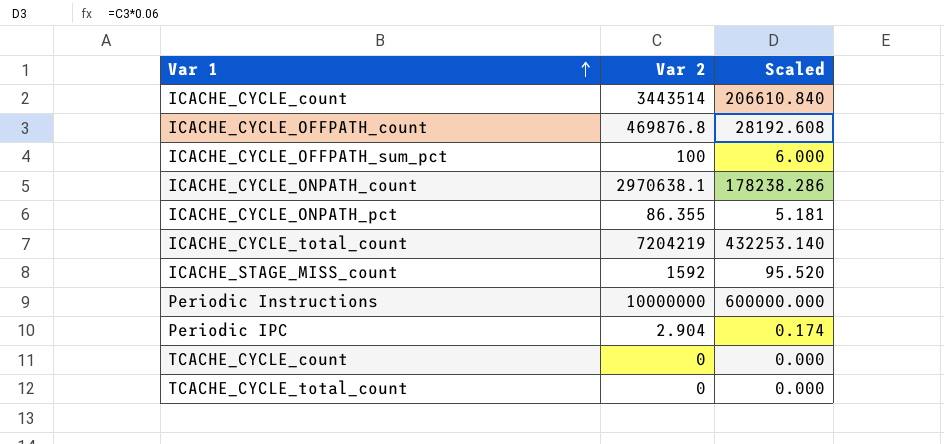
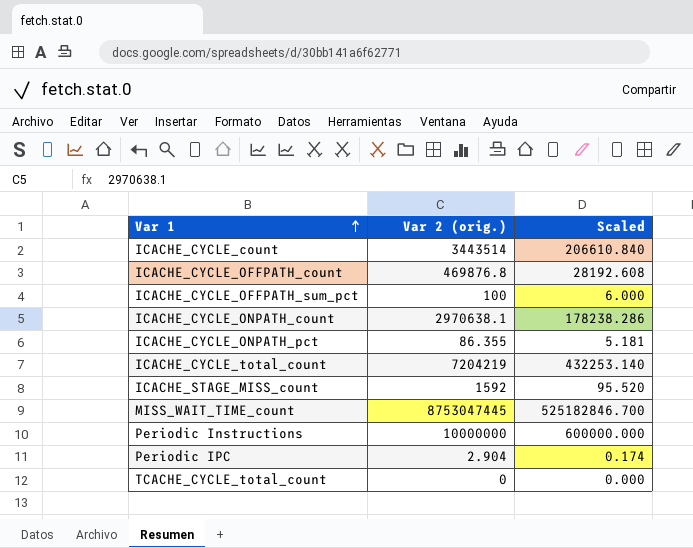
column name: Var 2 -> Var 2 (orig.)
row TCACHE_CYCLE_count: 0 | 0.000 -> none
row MISS_WAIT_TIME_count: none -> 8753047445 | 525182846.700

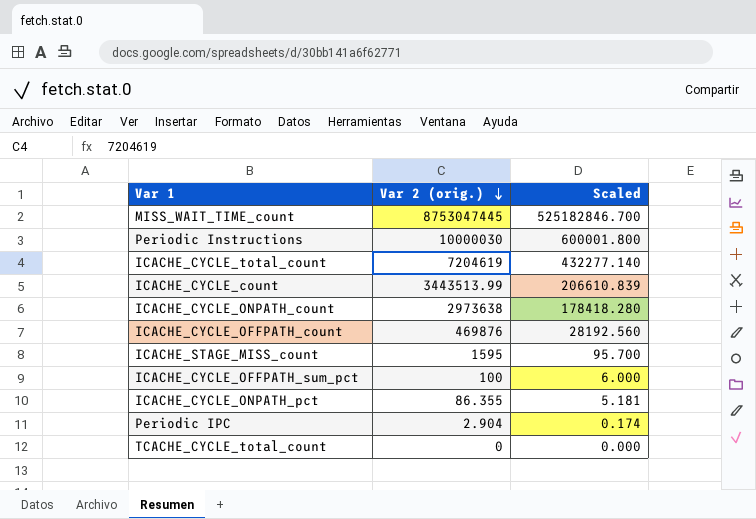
row order: Var 1 ascending -> Var 2 (orig.) descending
Periodic Instructions | Var 2 (orig.): 10000000 -> 10000030
Periodic Instructions | Scaled: 600000.000 -> 600001.800
ICACHE_CYCLE_total_count | Var 2 (orig.): 7204219 -> 7204619
ICACHE_CYCLE_total_count | Scaled: 432253.140 -> 432277.140
ICACHE_CYCLE_count | Var 2 (orig.): 3443514 -> 3443513.99
ICACHE_CYCLE_count | Scaled: 206610.840 -> 206610.839
ICACHE_CYCLE_ONPATH_count | Var 2 (orig.): 2970638.1 -> 2973638
ICACHE_CYCLE_ONPATH_count | Scaled: 178238.286 -> 178418.280
ICACHE_CYCLE_OFFPATH_count | Var 2 (orig.): 469876.8 -> 469876
ICACHE_CYCLE_OFFPATH_count | Scaled: 28192.608 -> 28192.560
ICACHE_STAGE_MISS_count | Var 2 (orig.): 1592 -> 1595
ICACHE_STAGE_MISS_count | Scaled: 95.520 -> 95.700

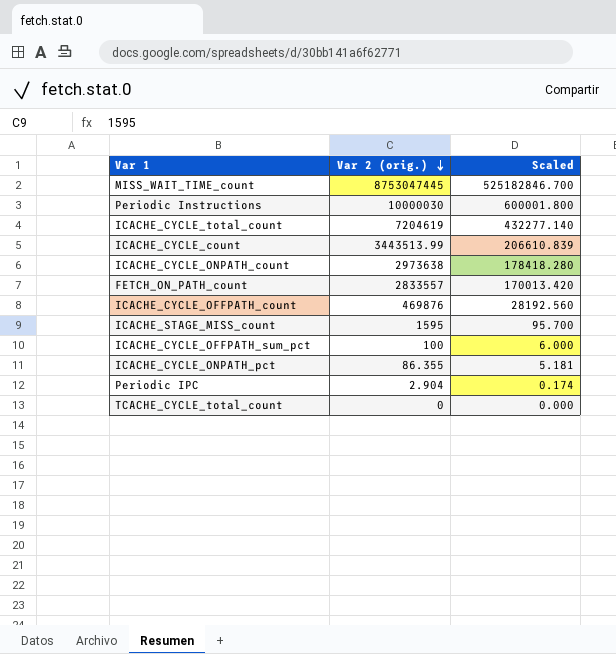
row FETCH_ON_PATH_count: none -> 2833557 | 170013.420

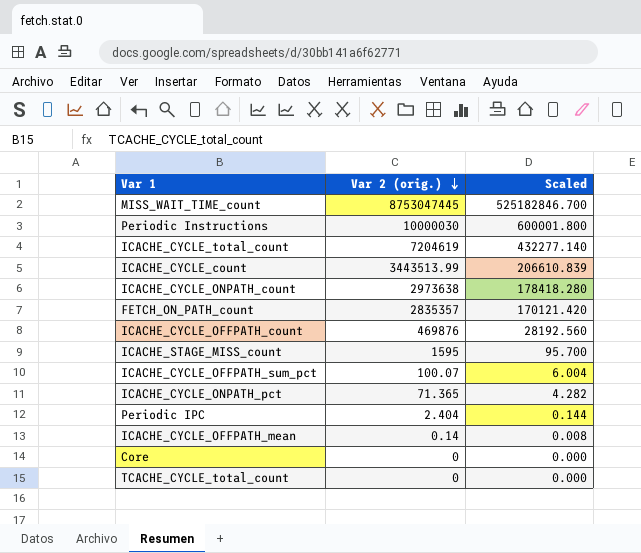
FETCH_ON_PATH_count | Var 2 (orig.): 2833557 -> 2835357
FETCH_ON_PATH_count | Scaled: 170013.420 -> 170121.420
ICACHE_CYCLE_OFFPATH_sum_pct | Var 2 (orig.): 100 -> 100.07
ICACHE_CYCLE_OFFPATH_sum_pct | Scaled: 6.000 -> 6.004
ICACHE_CYCLE_ONPATH_pct | Var 2 (orig.): 86.355 -> 71.365
ICACHE_CYCLE_ONPATH_pct | Scaled: 5.181 -> 4.282
Periodic IPC | Var 2 (orig.): 2.904 -> 2.404
Periodic IPC | Scaled: 0.174 -> 0.144
row ICACHE_CYCLE_OFFPATH_mean: none -> 0.14 | 0.008
row Core: none -> 0 | 0.000

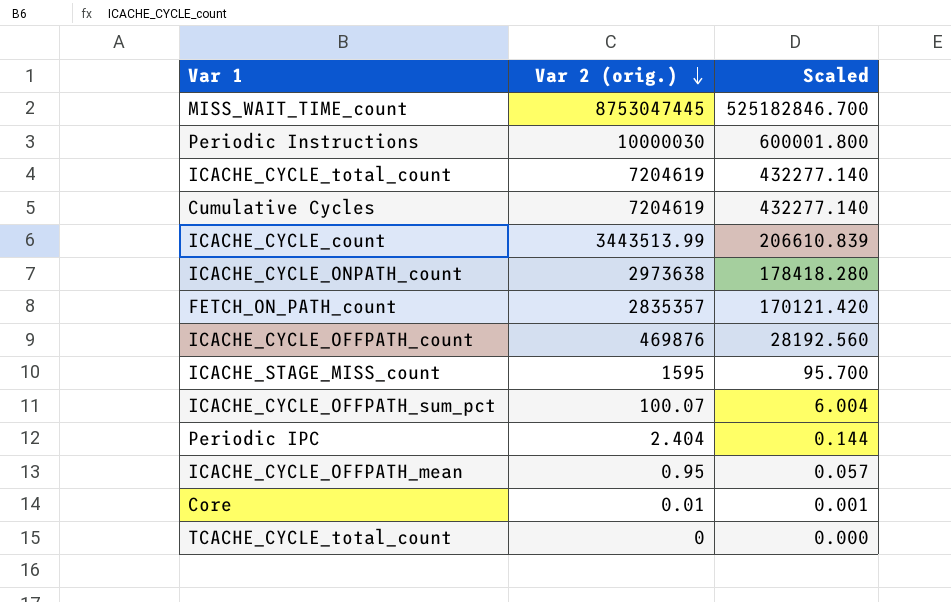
row ICACHE_CYCLE_ONPATH_pct: 71.365 | 4.282 -> none
row Cumulative Cycles: none -> 7204619 | 432277.140
ICACHE_CYCLE_OFFPATH_mean | Var 2 (orig.): 0.14 -> 0.95
ICACHE_CYCLE_OFFPATH_mean | Scaled: 0.008 -> 0.057
Core | Var 2 (orig.): 0 -> 0.01
Core | Scaled: 0.000 -> 0.001

